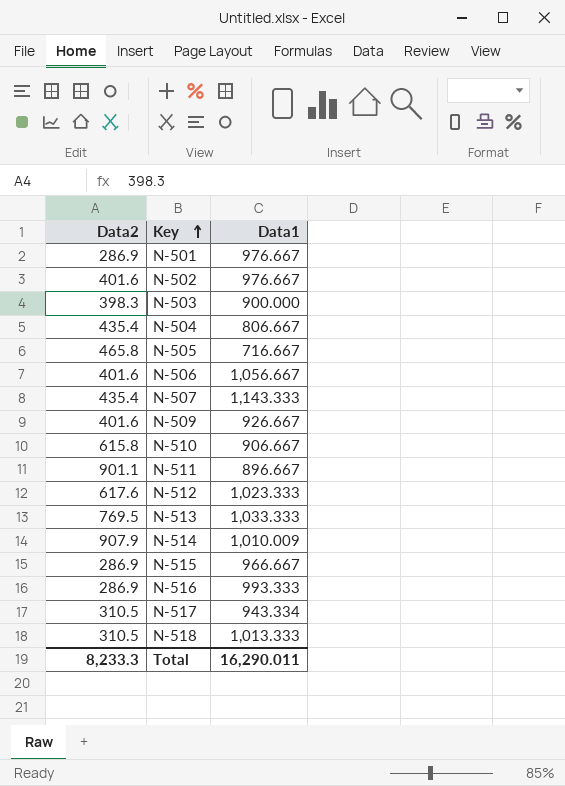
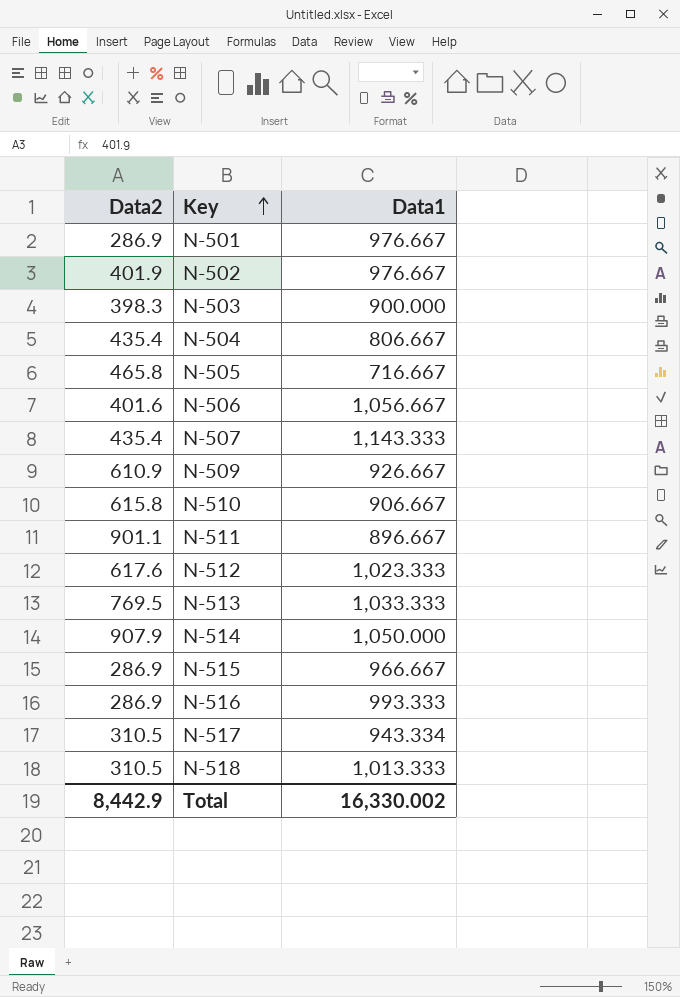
N-502 | Data2: 401.6 -> 401.9
N-509 | Data2: 401.6 -> 610.9
N-514 | Data1: 1,010.009 -> 1,050.000
Total | Data2: 8,233.3 -> 8,442.9
Total | Data1: 16,290.011 -> 16,330.002

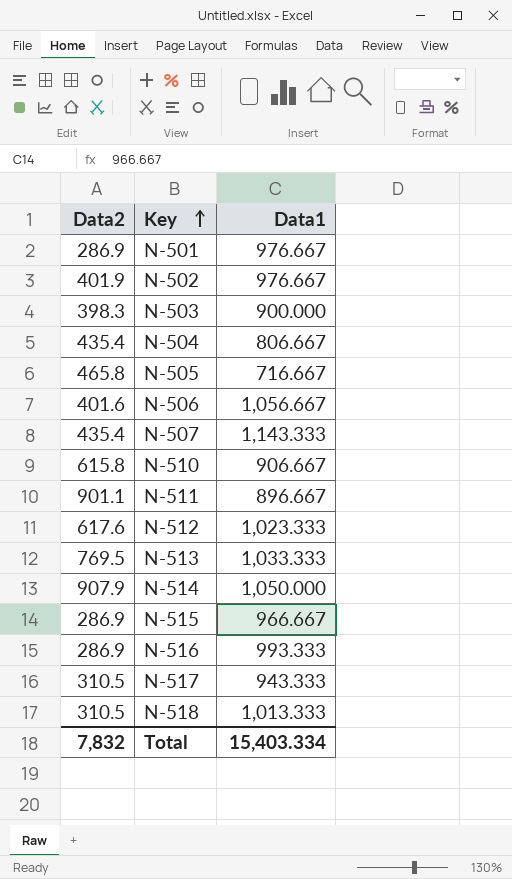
row N-509: 610.9 | 926.667 -> none
N-517 | Data1: 943.334 -> 943.333
Total | Data2: 8,442.9 -> 7,832
Total | Data1: 16,330.002 -> 15,403.334

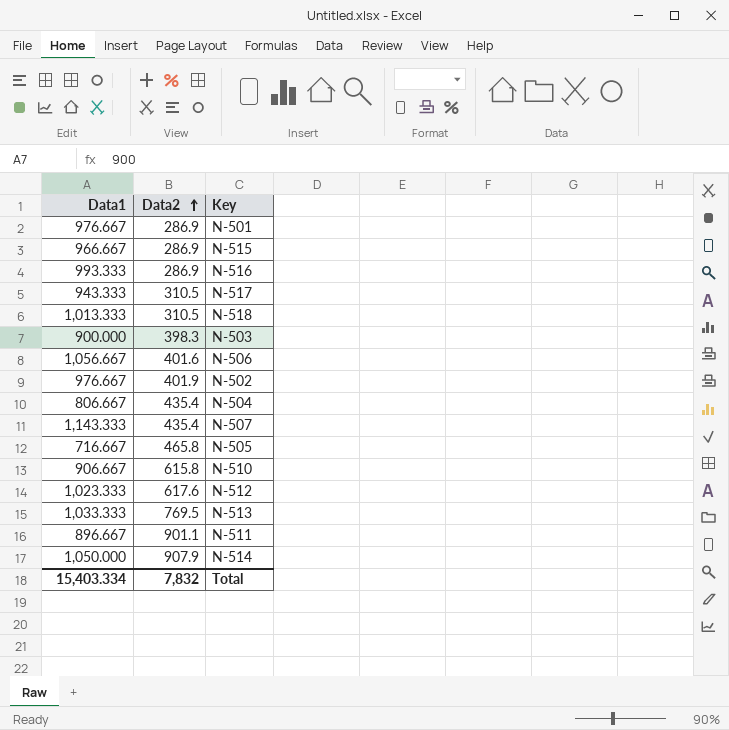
row order: Key ascending -> Data2 ascending
column Data1 | position: 3 -> 1

